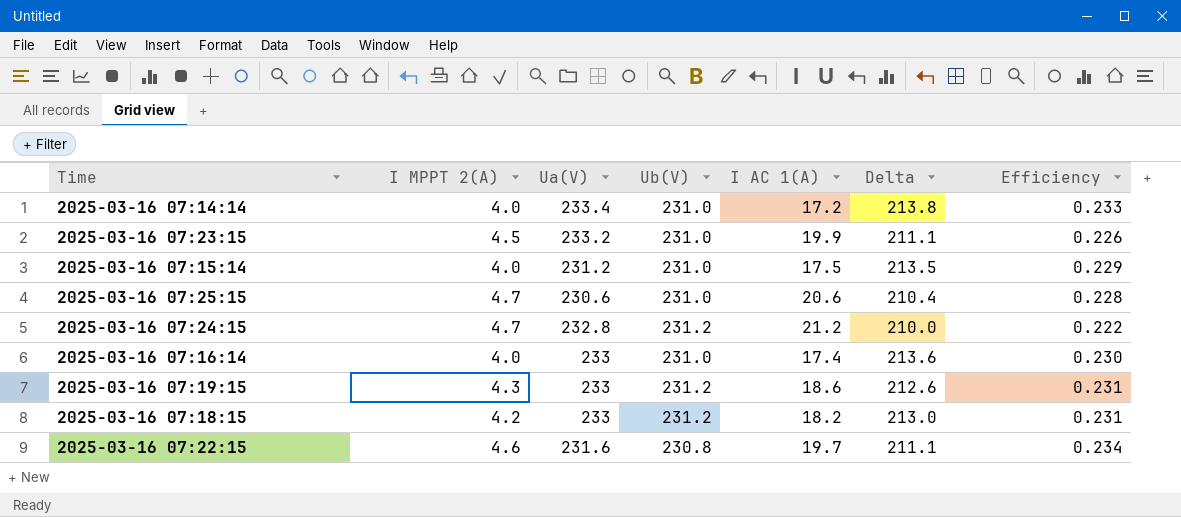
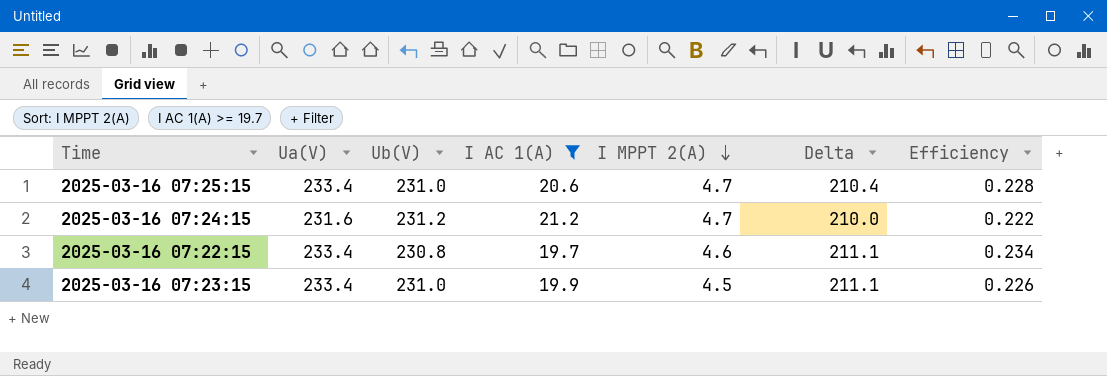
filter: none -> I AC 1(A) >= 19.7
row order: none -> I MPPT 2(A) descending
column I MPPT 2(A) | position: 2 -> 5
2025-03-16 07:25:15 | Ua(V): 230.6 -> 233.4
2025-03-16 07:24:15 | Ua(V): 232.8 -> 231.6
2025-03-16 07:22:15 | Ua(V): 231.6 -> 233.4
2025-03-16 07:23:15 | Ua(V): 233.2 -> 233.4

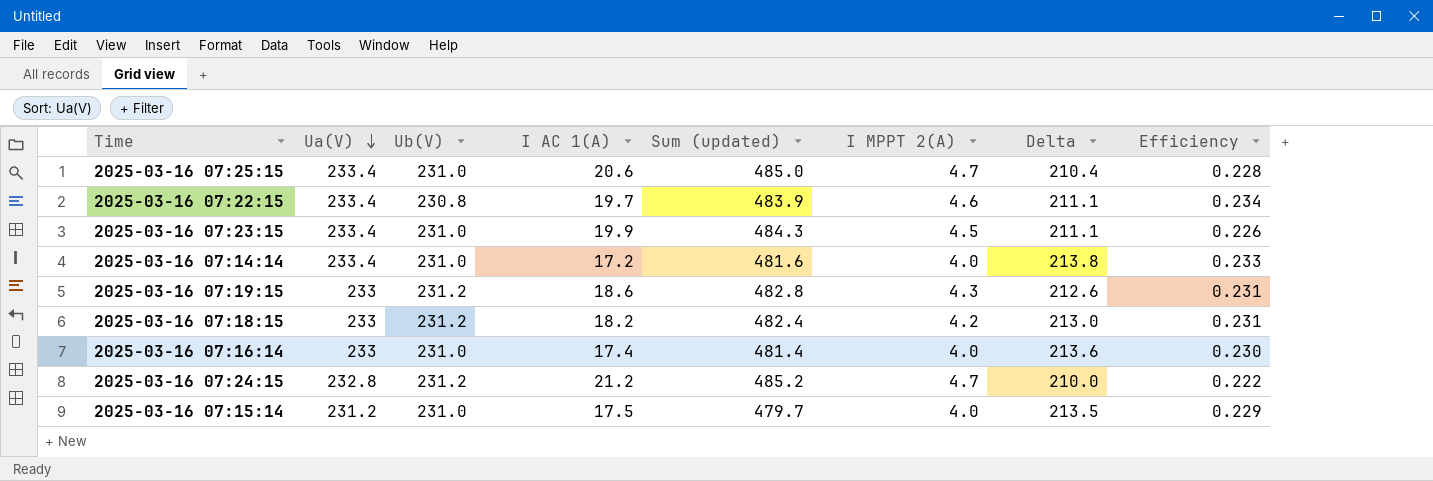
filter: I AC 1(A) >= 19.7 -> none
row order: I MPPT 2(A) descending -> Ua(V) descending
column Sum (updated) | formula: none -> [Ua(V)] + [Ub(V)] + [I AC 1(A)]
2025-03-16 07:24:15 | Ua(V): 231.6 -> 232.8

